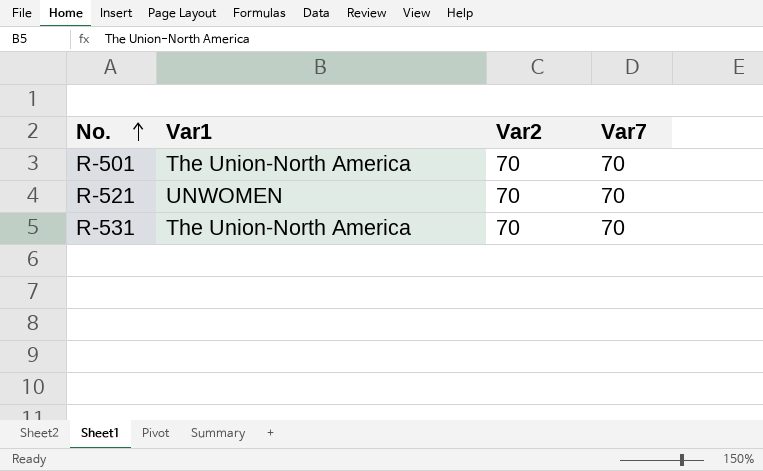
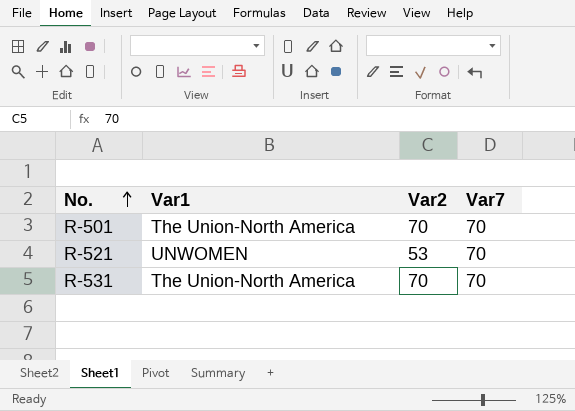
R-521 | Var2: 70 -> 53

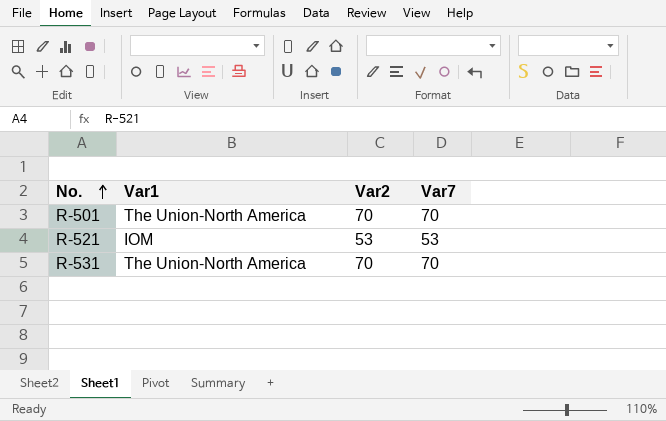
R-521 | Var1: UNWOMEN -> IOM
R-521 | Var7: 70 -> 53

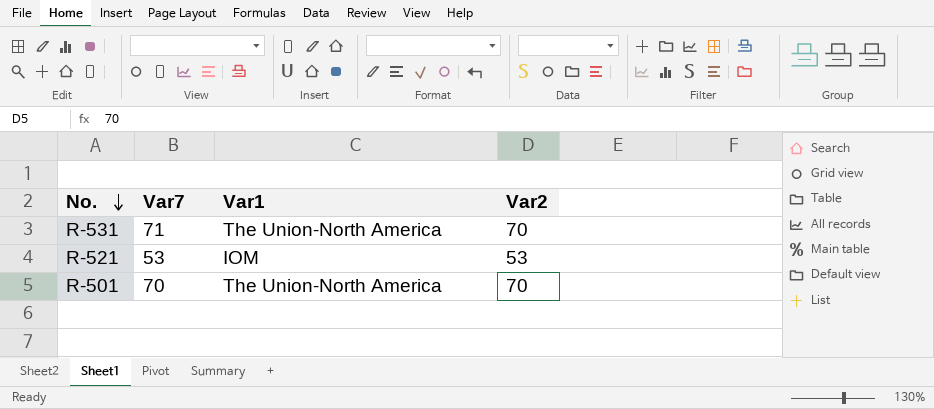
row order: No. ascending -> No. descending
column Var7 | position: 4 -> 2
R-531 | Var7: 70 -> 71

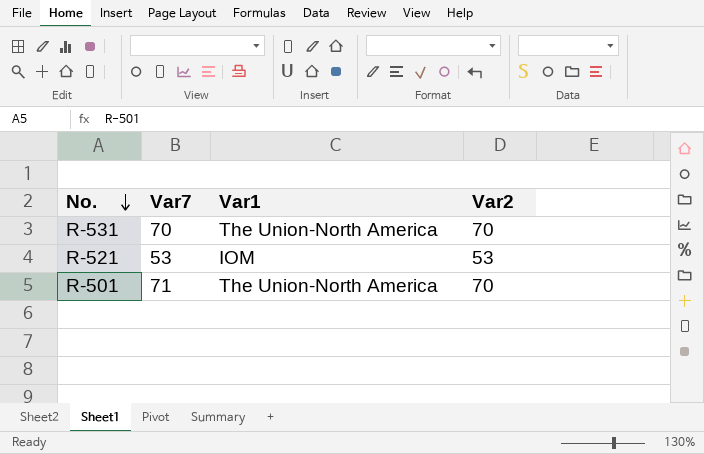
R-531 | Var7: 71 -> 70
R-501 | Var7: 70 -> 71

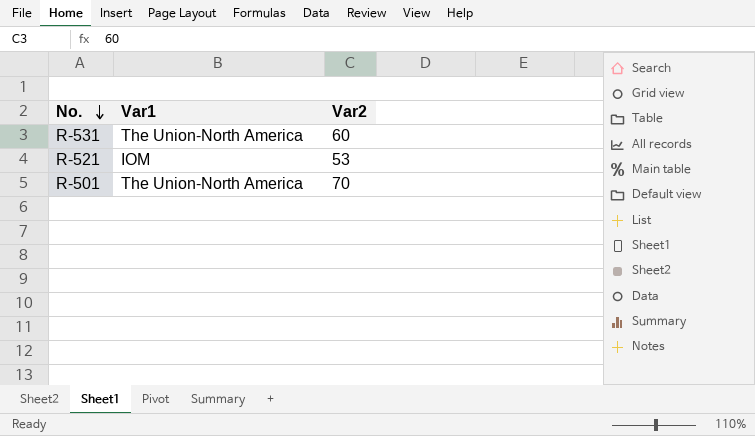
column Var7 | position: 2 -> none
R-531 | Var2: 70 -> 60

